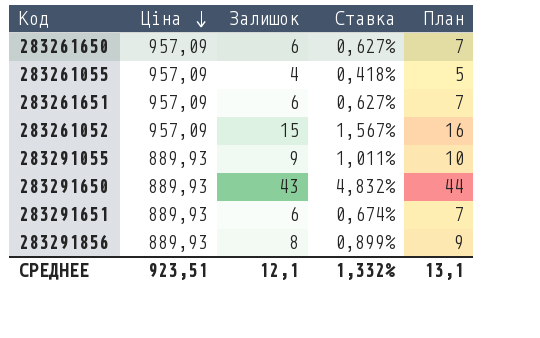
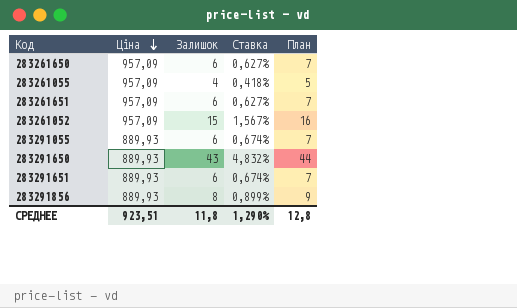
283291055 | Залишок: 9 -> 6
283291055 | Ставка: 1,011% -> 0,674%
283291055 | План: 10 -> 7
СРЕДНЕЕ | Залишок: 12,1 -> 11,8
СРЕДНЕЕ | Ставка: 1,332% -> 1,290%
СРЕДНЕЕ | План: 13,1 -> 12,8

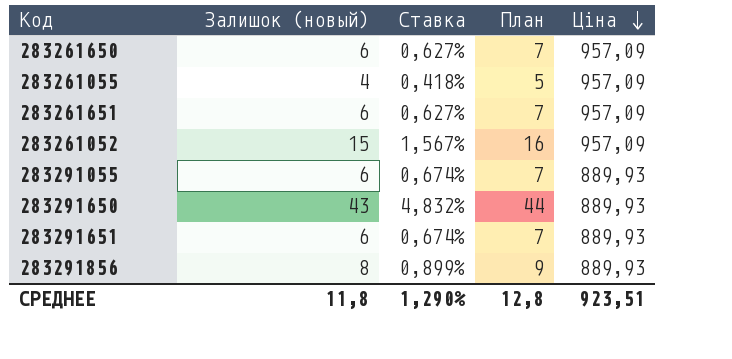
column name: Залишок -> Залишок (новый)
column Ціна | position: 2 -> 5

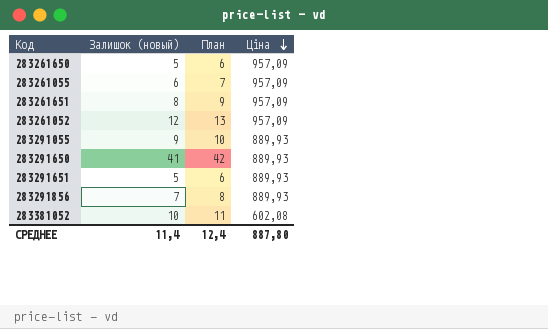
column Ставка | formula: [Залишок (новый)] / [Ціна] -> none
283261650 | Залишок (новый): 6 -> 5
283261650 | План: 7 -> 6
283261055 | Залишок (новый): 4 -> 6
283261055 | План: 5 -> 7
283261651 | Залишок (новый): 6 -> 8
283261651 | План: 7 -> 9
283261052 | Залишок (новый): 15 -> 12
283261052 | План: 16 -> 13
283291055 | Залишок (новый): 6 -> 9
283291055 | План: 7 -> 10
283291650 | Залишок (новый): 43 -> 41
283291650 | План: 44 -> 42
283291651 | Залишок (новый): 6 -> 5
283291651 | План: 7 -> 6
283291856 | Залишок (новый): 8 -> 7
283291856 | План: 9 -> 8
row 283381052: none -> 10 | 11 | 602,08
СРЕДНЕЕ | Залишок (новый): 11,8 -> 11,4
СРЕДНЕЕ | План: 12,8 -> 12,4
СРЕДНЕЕ | Ціна: 923,51 -> 887,80

